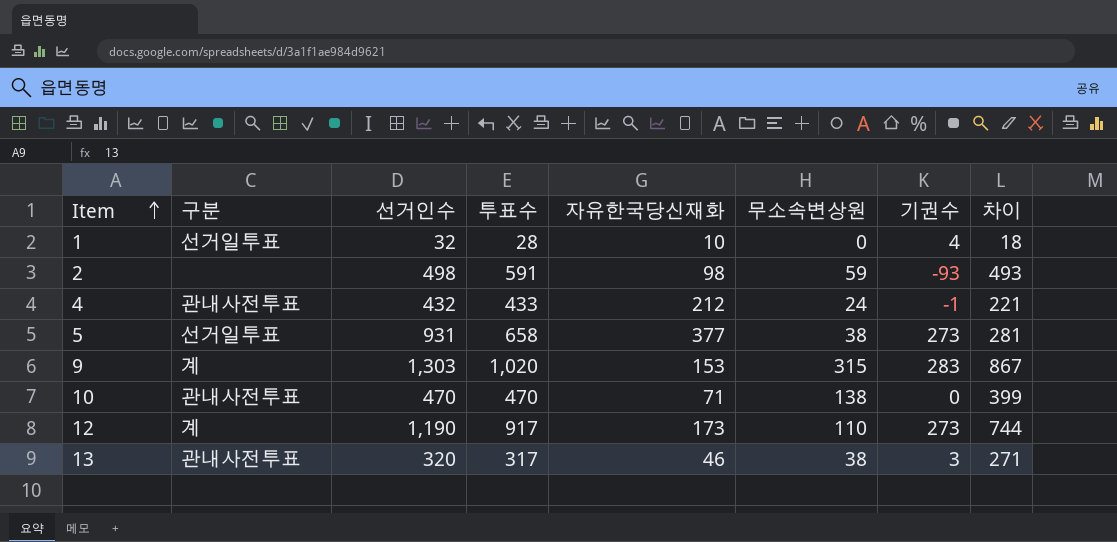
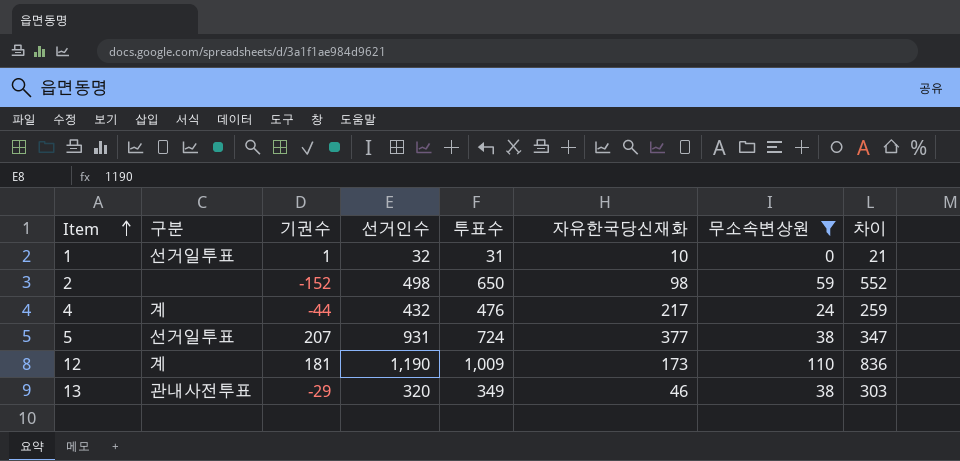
filter: none -> 무소속변상원 <= 110
column 기권수 | position: 7 -> 3
1 | 기권수: 4 -> 1
1 | 투표수: 28 -> 31
1 | 차이: 18 -> 21
2 | 기권수: -93 -> -152
2 | 투표수: 591 -> 650
2 | 차이: 493 -> 552
4 | 구분: 관내사전투표 -> 계
4 | 기권수: -1 -> -44
4 | 투표수: 433 -> 476
4 | 자유한국당신재화: 212 -> 217
4 | 차이: 221 -> 259
5 | 기권수: 273 -> 207
5 | 투표수: 658 -> 724
5 | 차이: 281 -> 347
12 | 기권수: 273 -> 181
12 | 투표수: 917 -> 1,009
12 | 차이: 744 -> 836
13 | 기권수: 3 -> -29
13 | 투표수: 317 -> 349
13 | 차이: 271 -> 303

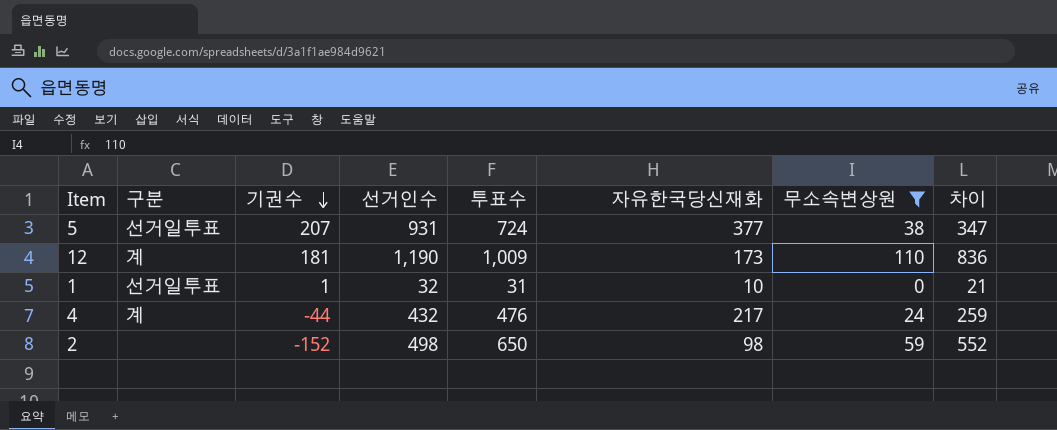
row order: Item ascending -> 기권수 descending
row 13: 관내사전투표 | -29 | 320 | 349 | 46 | 38 | 303 -> none

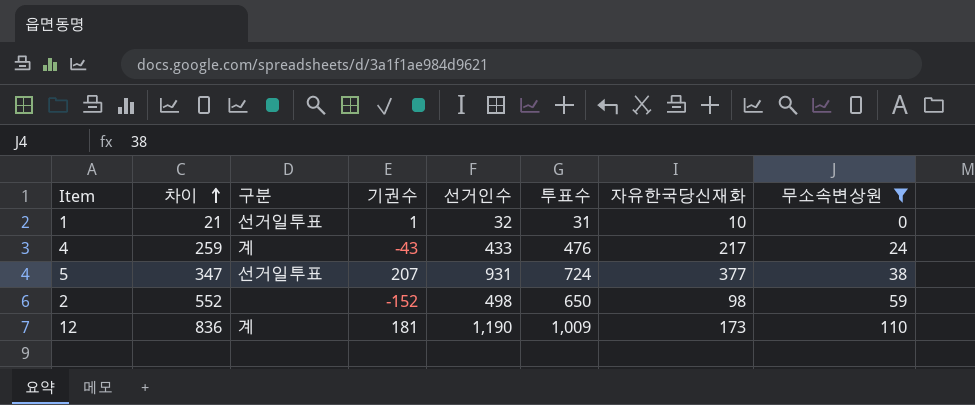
row order: 기권수 descending -> 차이 ascending
column 차이 | position: 8 -> 2
4 | 기권수: -44 -> -43
4 | 선거인수: 432 -> 433

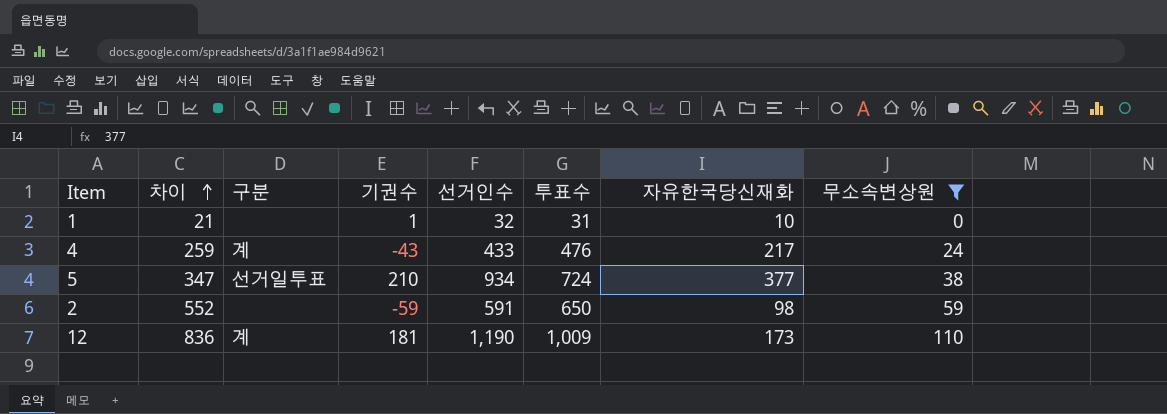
1 | 구분: 선거일투표 -> none
5 | 기권수: 207 -> 210
5 | 선거인수: 931 -> 934
2 | 기권수: -152 -> -59
2 | 선거인수: 498 -> 591

